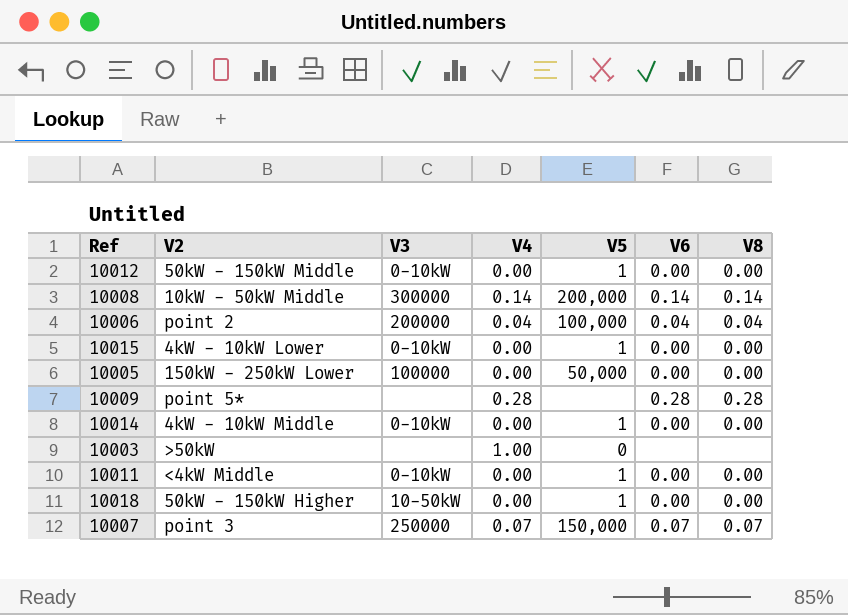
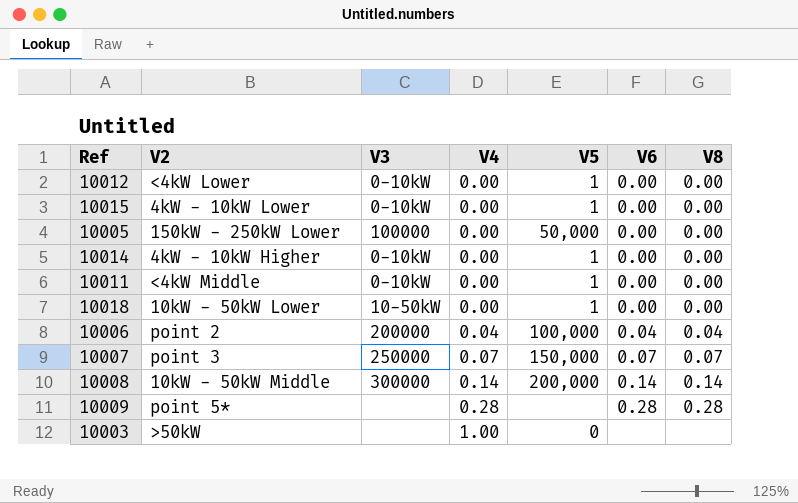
row order: none -> V4 ascending
10012 | V2: 50kW - 150kW Middle -> <4kW Lower
10014 | V2: 4kW - 10kW Middle -> 4kW - 10kW Higher
10018 | V2: 50kW - 150kW Higher -> 10kW - 50kW Lower

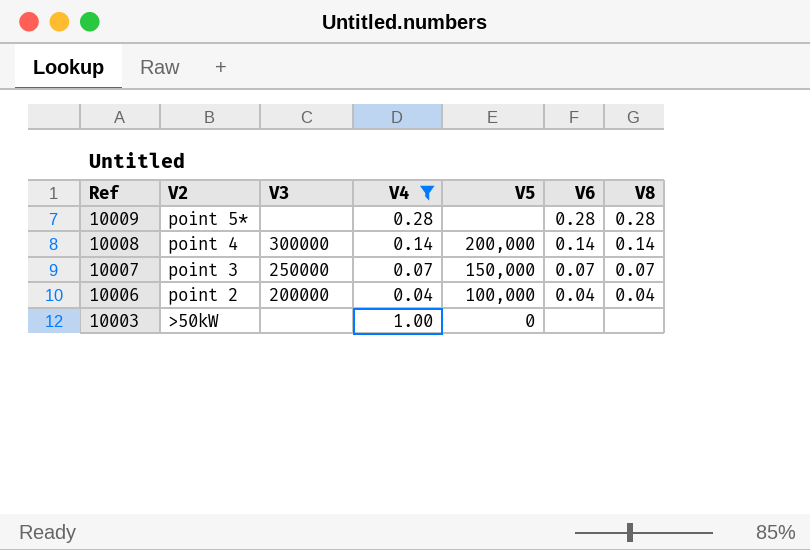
filter: none -> V4 != 0.00
row order: V4 ascending -> Ref descending
10008 | V2: 10kW - 50kW Middle -> point 4

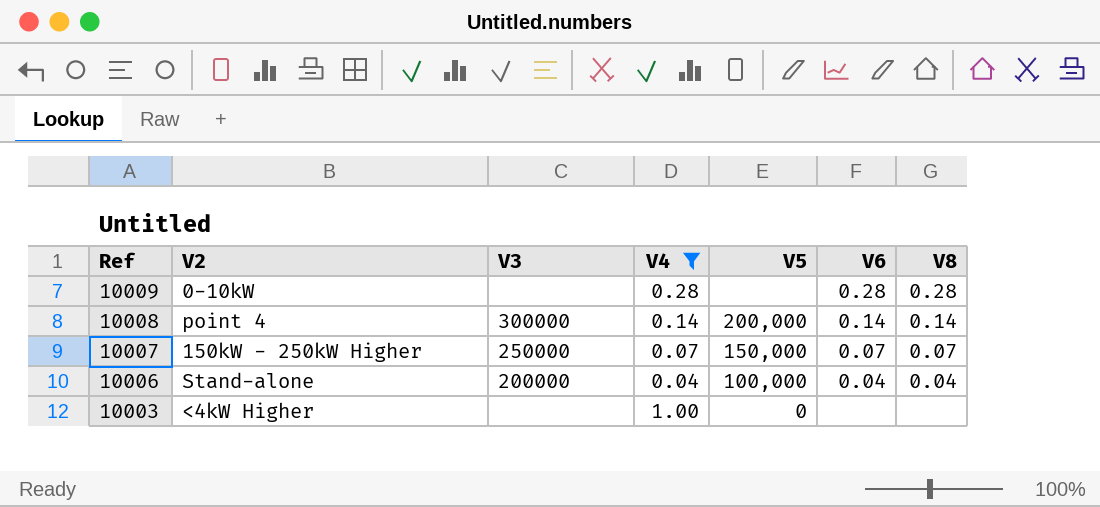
10009 | V2: point 5* -> 0-10kW
10007 | V2: point 3 -> 150kW - 250kW Higher
10006 | V2: point 2 -> Stand-alone
10003 | V2: >50kW -> <4kW Higher

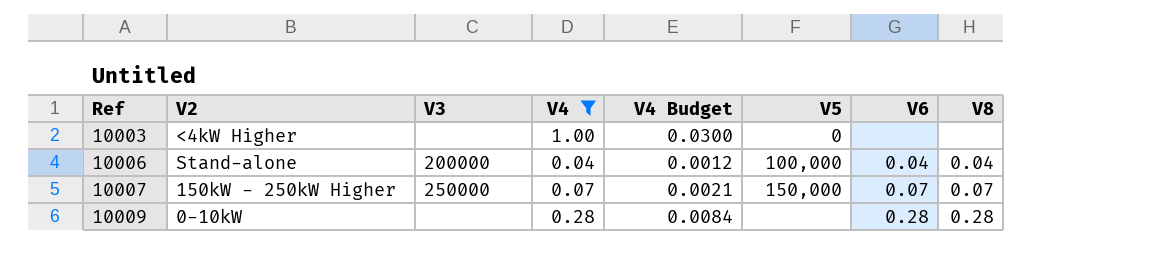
row order: Ref descending -> Ref ascending
column V4 Budget | formula: none -> [V4] * 0.03
row 10008: point 4 | 300000 | 0.14 | 200,000 | 0.14 | 0.14 -> none

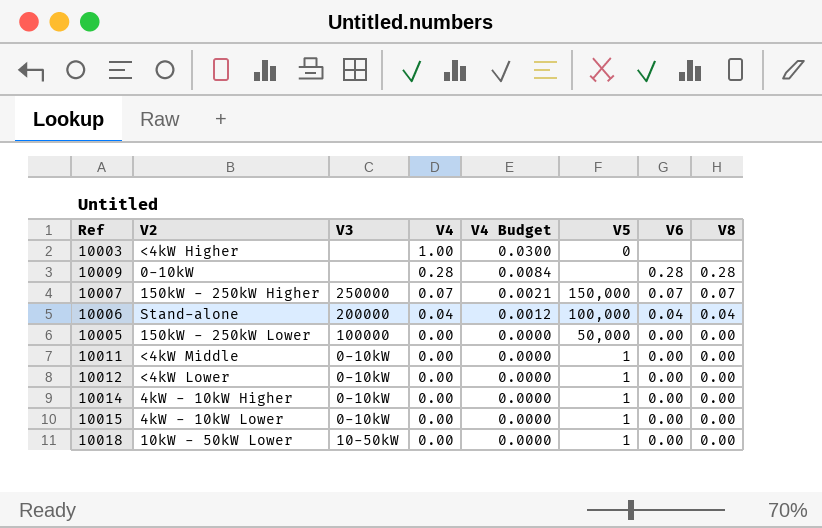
filter: V4 != 0.00 -> none
row order: Ref ascending -> V4 descending

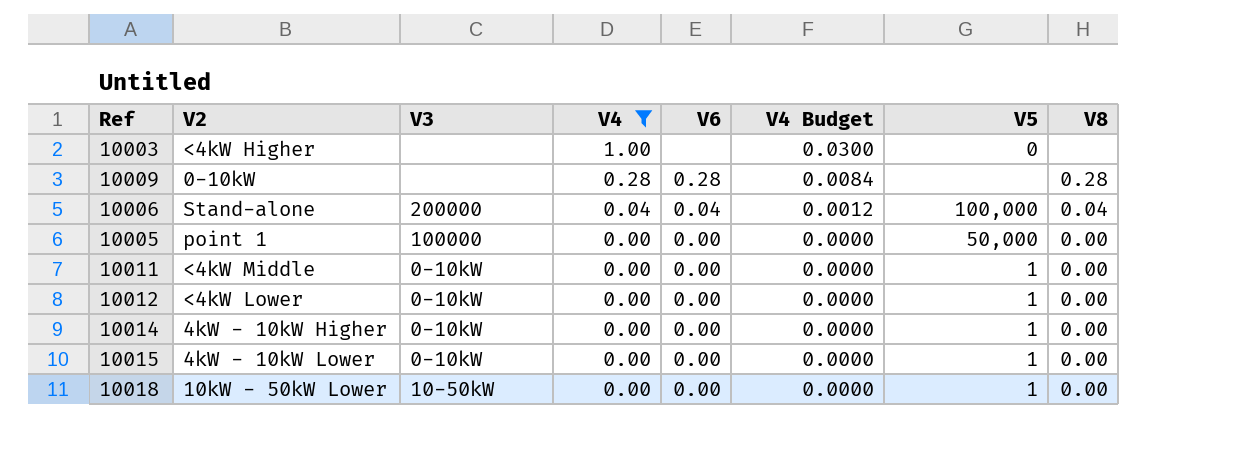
filter: none -> V4 != 0.07
column V6 | position: 7 -> 5
10005 | V2: 150kW - 250kW Lower -> point 1

